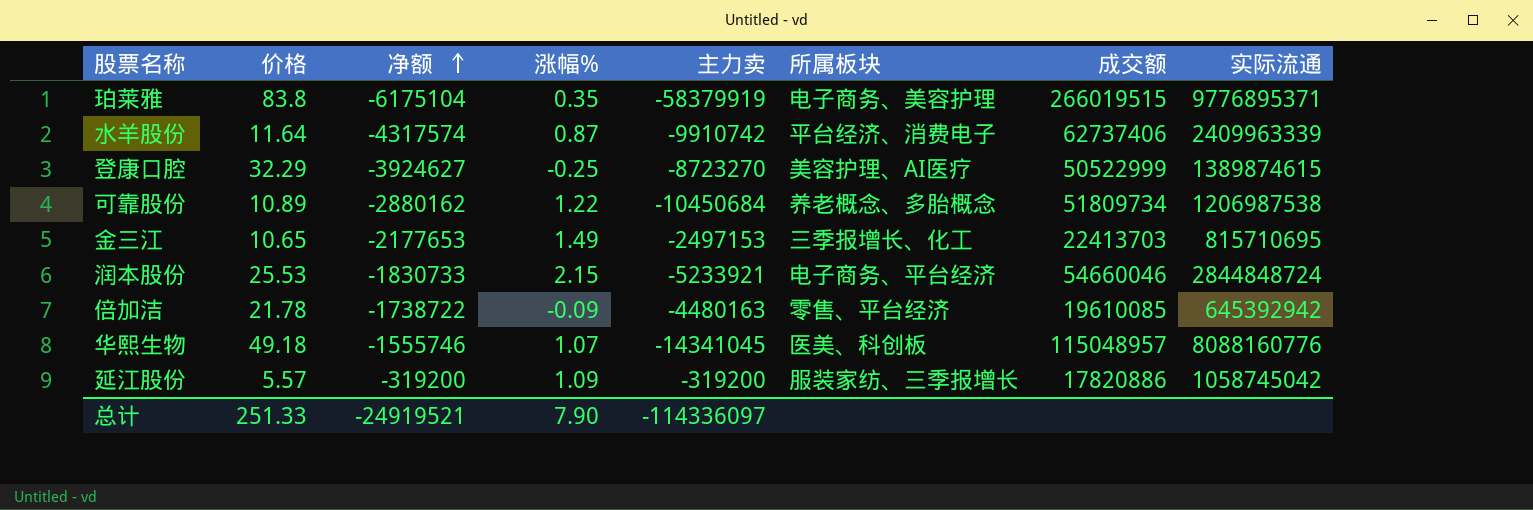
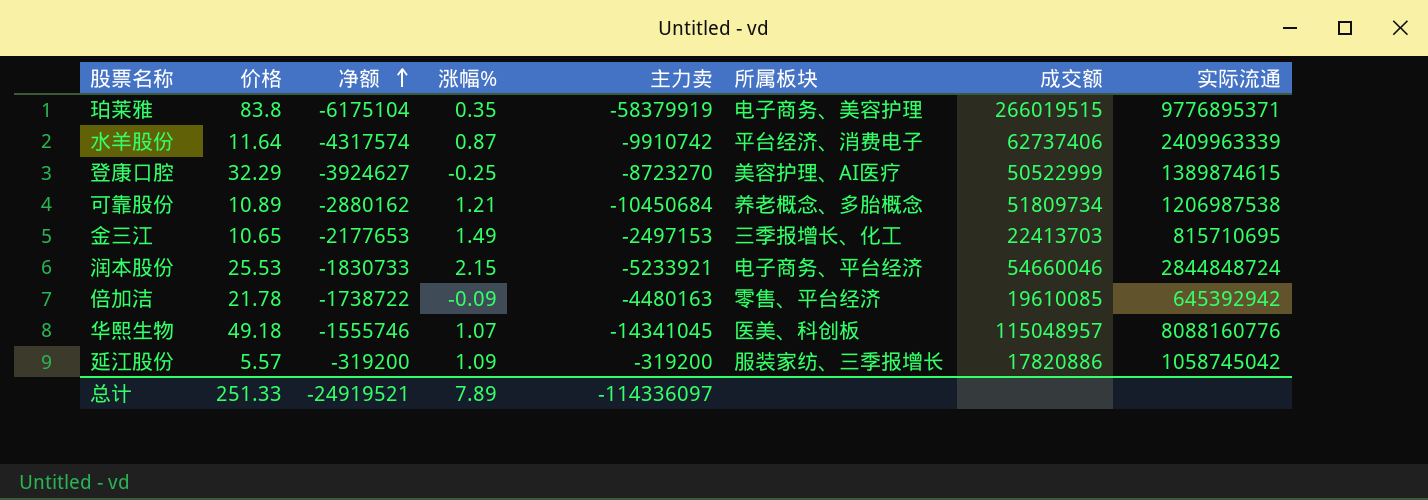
可靠股份 | 涨幅%: 1.22 -> 1.21
总计 | 涨幅%: 7.90 -> 7.89

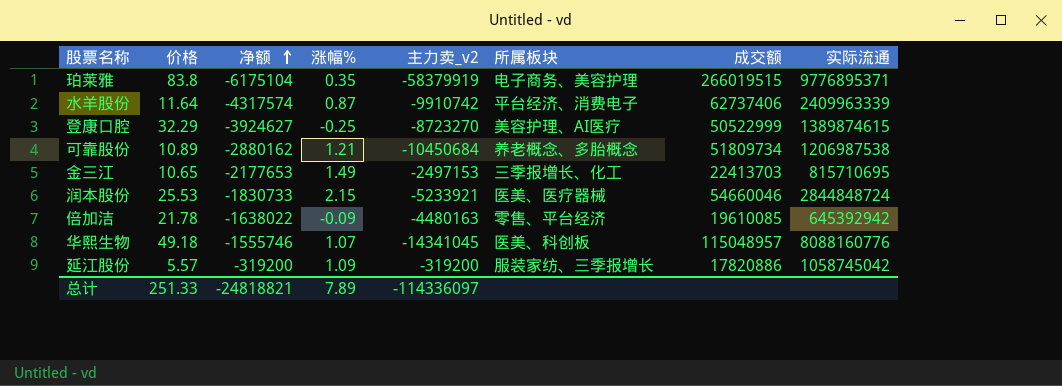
column name: 主力卖 -> 主力卖_v2
润本股份 | 所属板块: 电子商务、平台经济 -> 医美、医疗器械
倍加洁 | 净额: -1738722 -> -1638022
总计 | 净额: -24919521 -> -24818821

